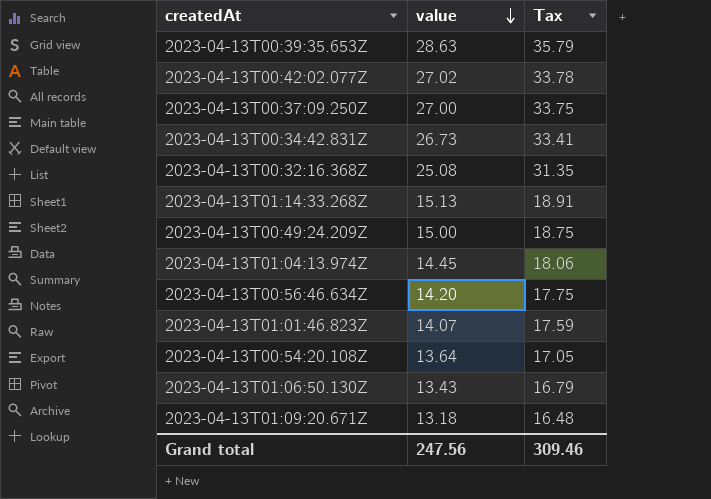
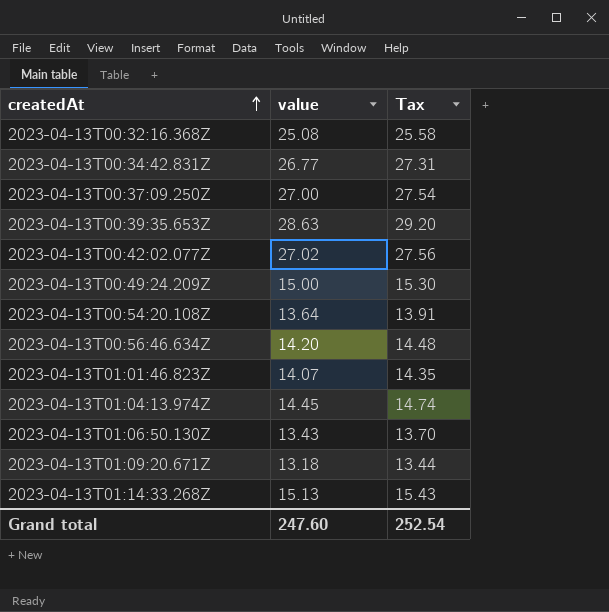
row order: value descending -> createdAt ascending
column Tax | formula: [value] * 1.25 -> [value] * 1.02
2023-04-13T00:34:42.831Z | value: 26.73 -> 26.77
Grand total | value: 247.56 -> 247.60
Grand total | Tax: 309.46 -> 252.54

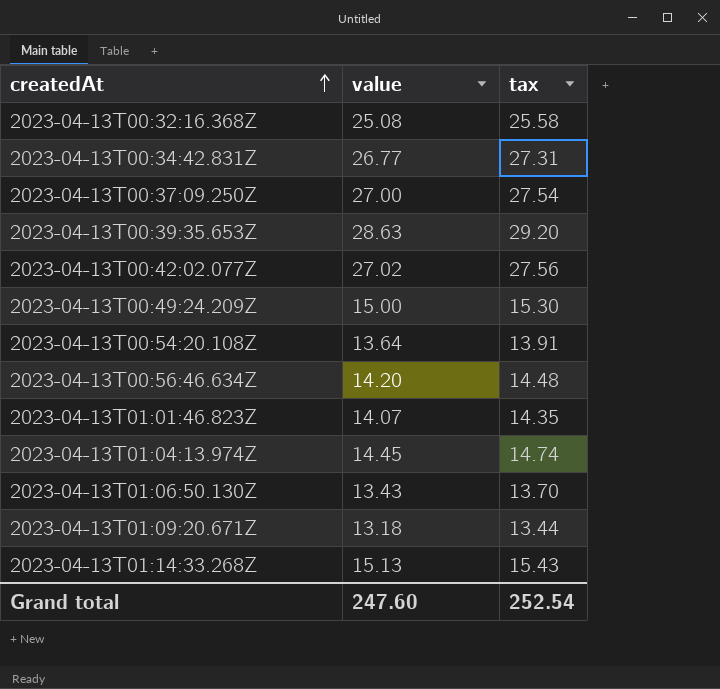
column name: Tax -> tax

